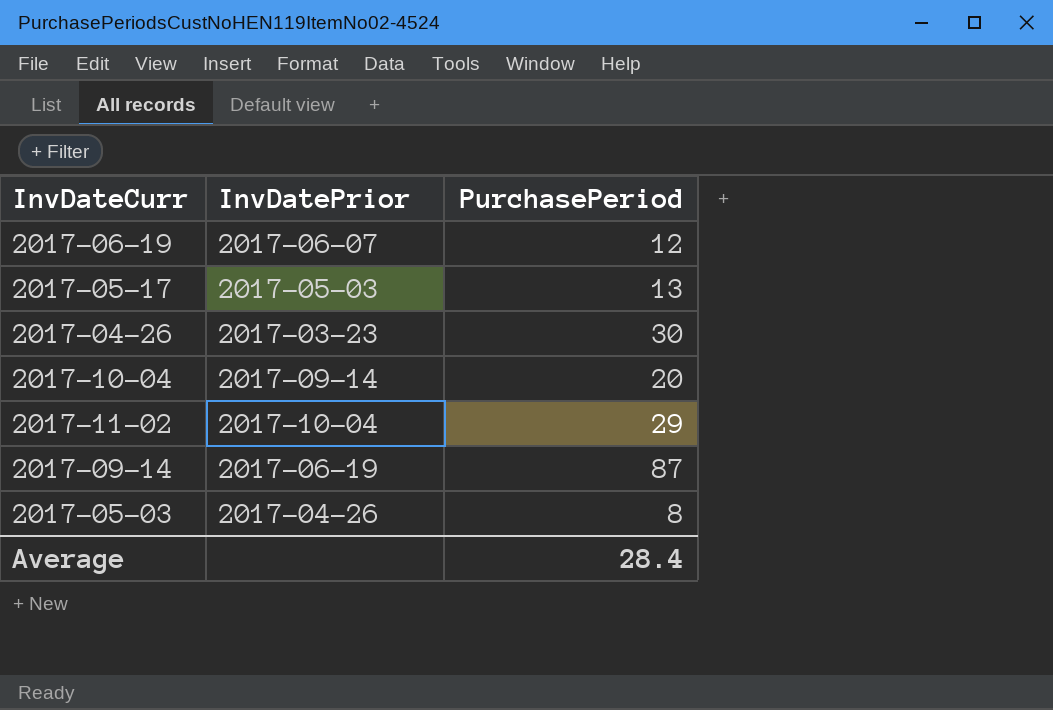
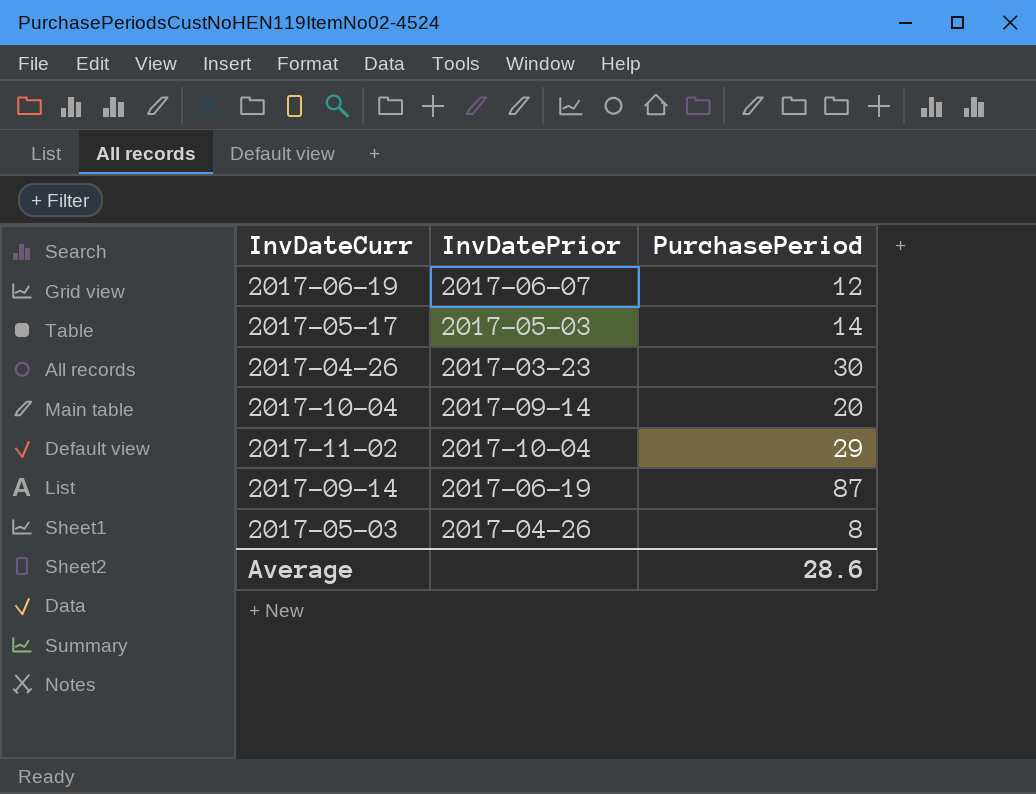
2017-05-17 | PurchasePeriod: 13 -> 14
Average | PurchasePeriod: 28.4 -> 28.6

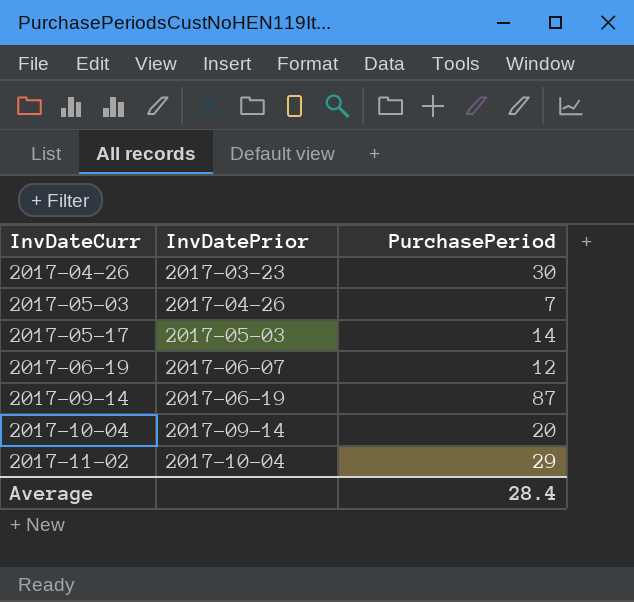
row order: none -> InvDateCurr ascending
2017-05-03 | PurchasePeriod: 8 -> 7
Average | PurchasePeriod: 28.6 -> 28.4

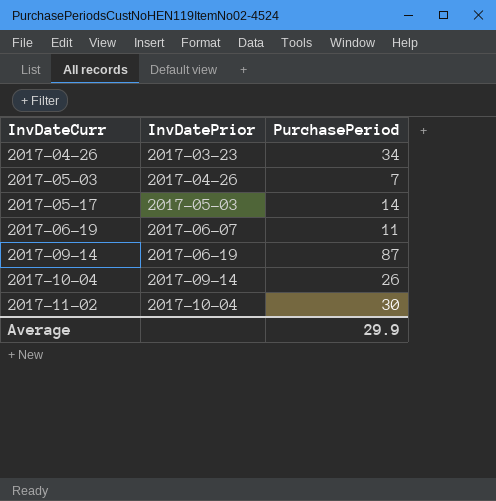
2017-04-26 | PurchasePeriod: 30 -> 34
2017-06-19 | PurchasePeriod: 12 -> 11
2017-10-04 | PurchasePeriod: 20 -> 26
2017-11-02 | PurchasePeriod: 29 -> 30
Average | PurchasePeriod: 28.4 -> 29.9

